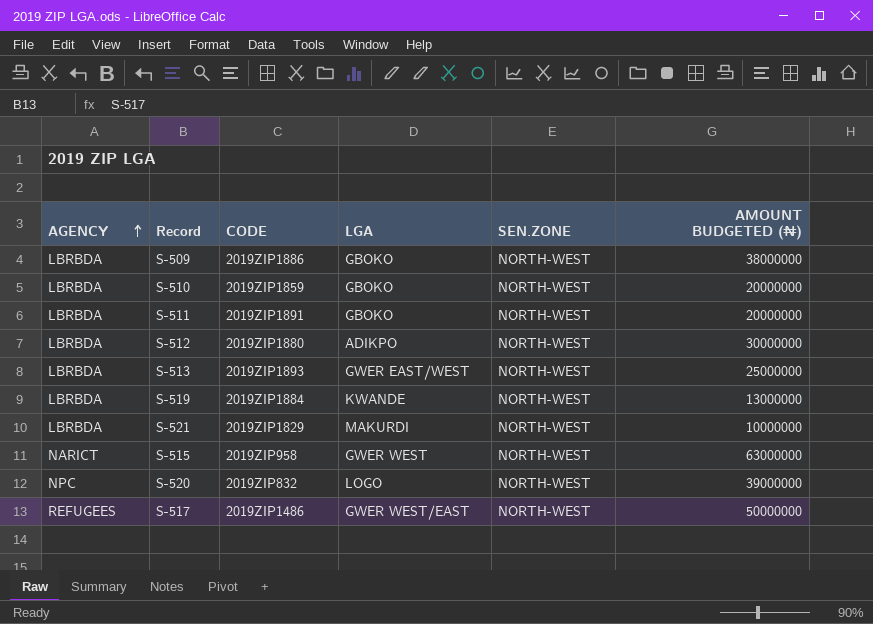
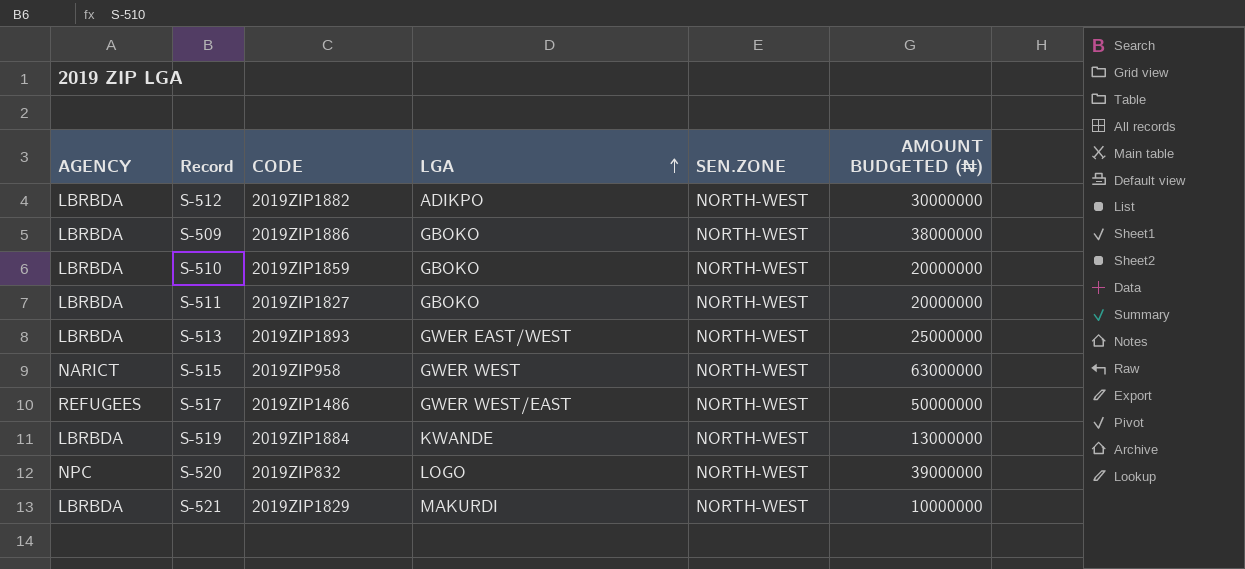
row order: AGENCY ascending -> LGA ascending
S-512 | CODE: 2019ZIP1880 -> 2019ZIP1882
S-511 | CODE: 2019ZIP1891 -> 2019ZIP1827

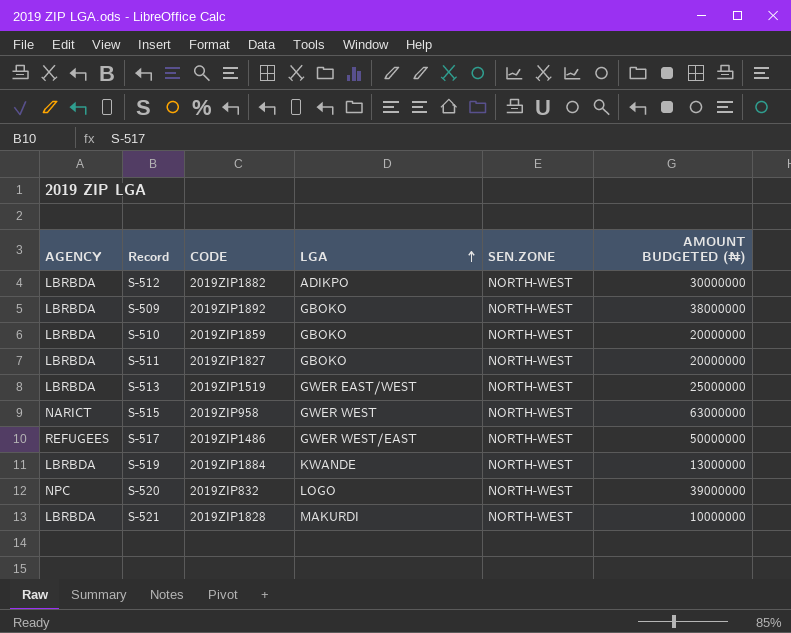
S-509 | CODE: 2019ZIP1886 -> 2019ZIP1892
S-513 | CODE: 2019ZIP1893 -> 2019ZIP1519
S-521 | CODE: 2019ZIP1829 -> 2019ZIP1828

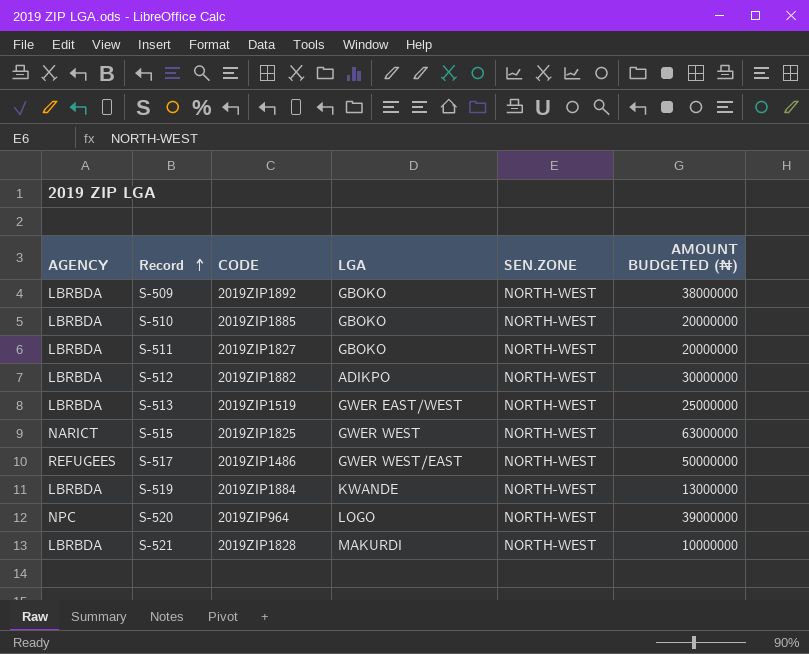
row order: LGA ascending -> Record ascending
S-510 | CODE: 2019ZIP1859 -> 2019ZIP1885
S-515 | CODE: 2019ZIP958 -> 2019ZIP1825
S-520 | CODE: 2019ZIP832 -> 2019ZIP964

